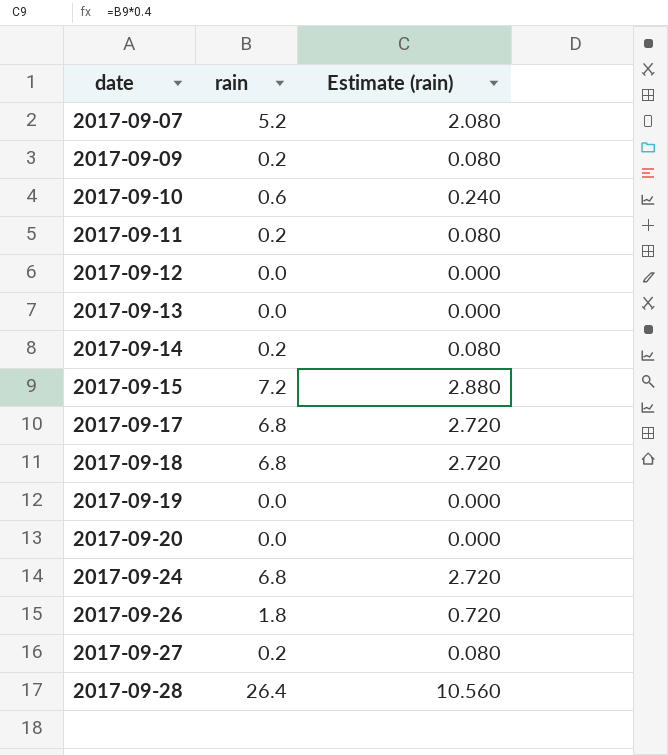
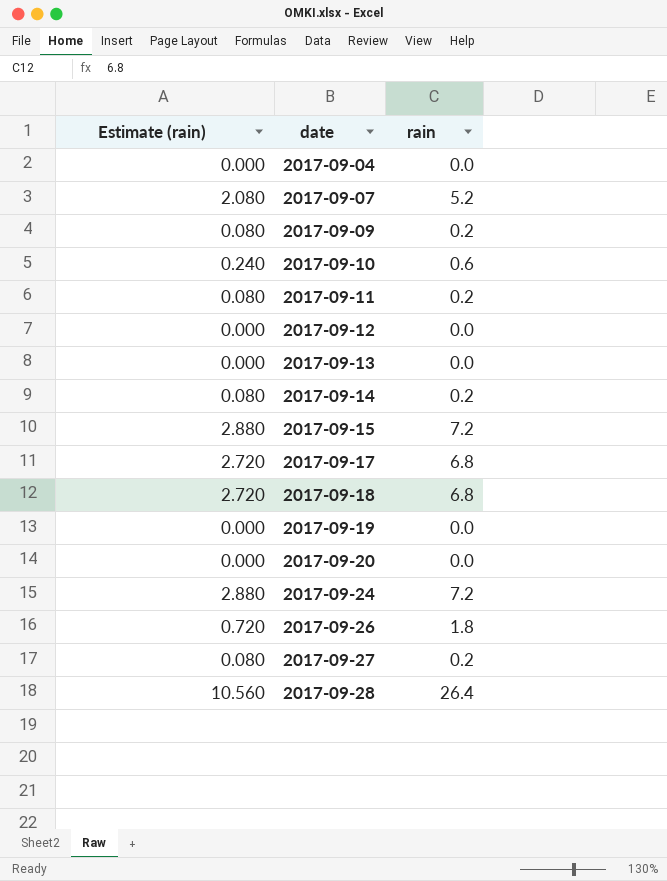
column Estimate (rain) | position: 3 -> 1
row 2017-09-04: none -> 0.000 | 0.0
2017-09-24 | Estimate (rain): 2.720 -> 2.880
2017-09-24 | rain: 6.8 -> 7.2

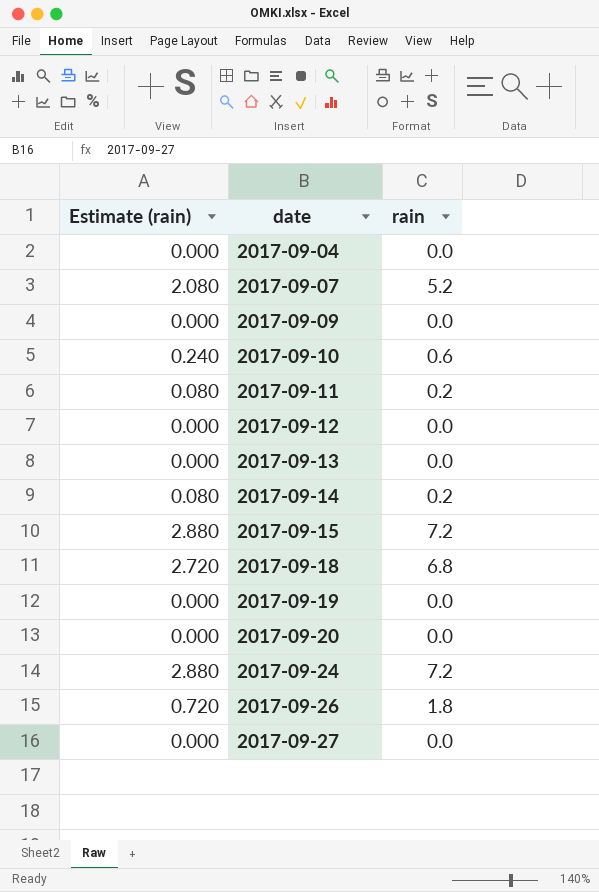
row 2017-09-17: 2.720 | 6.8 -> none
row 2017-09-28: 10.560 | 26.4 -> none
2017-09-09 | Estimate (rain): 0.080 -> 0.000
2017-09-09 | rain: 0.2 -> 0.0
2017-09-27 | Estimate (rain): 0.080 -> 0.000
2017-09-27 | rain: 0.2 -> 0.0

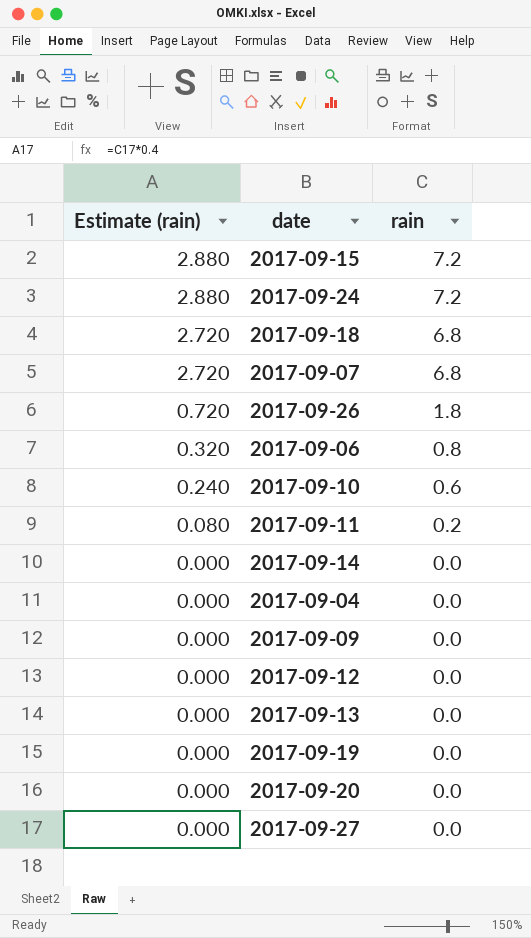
row order: date ascending -> Estimate (rain) descending
2017-09-07 | Estimate (rain): 2.080 -> 2.720
2017-09-07 | rain: 5.2 -> 6.8
row 2017-09-06: none -> 0.320 | 0.8
2017-09-14 | Estimate (rain): 0.080 -> 0.000
2017-09-14 | rain: 0.2 -> 0.0

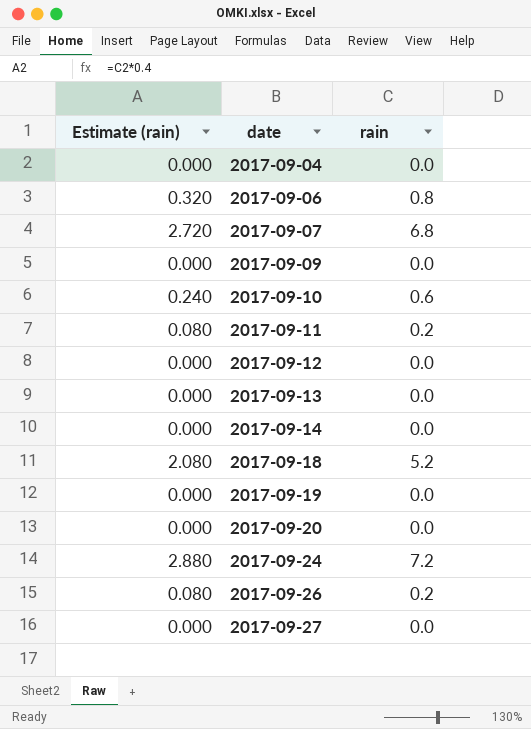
row order: Estimate (rain) descending -> date ascending
row 2017-09-15: 2.880 | 7.2 -> none
2017-09-18 | Estimate (rain): 2.720 -> 2.080
2017-09-18 | rain: 6.8 -> 5.2
2017-09-26 | Estimate (rain): 0.720 -> 0.080
2017-09-26 | rain: 1.8 -> 0.2

